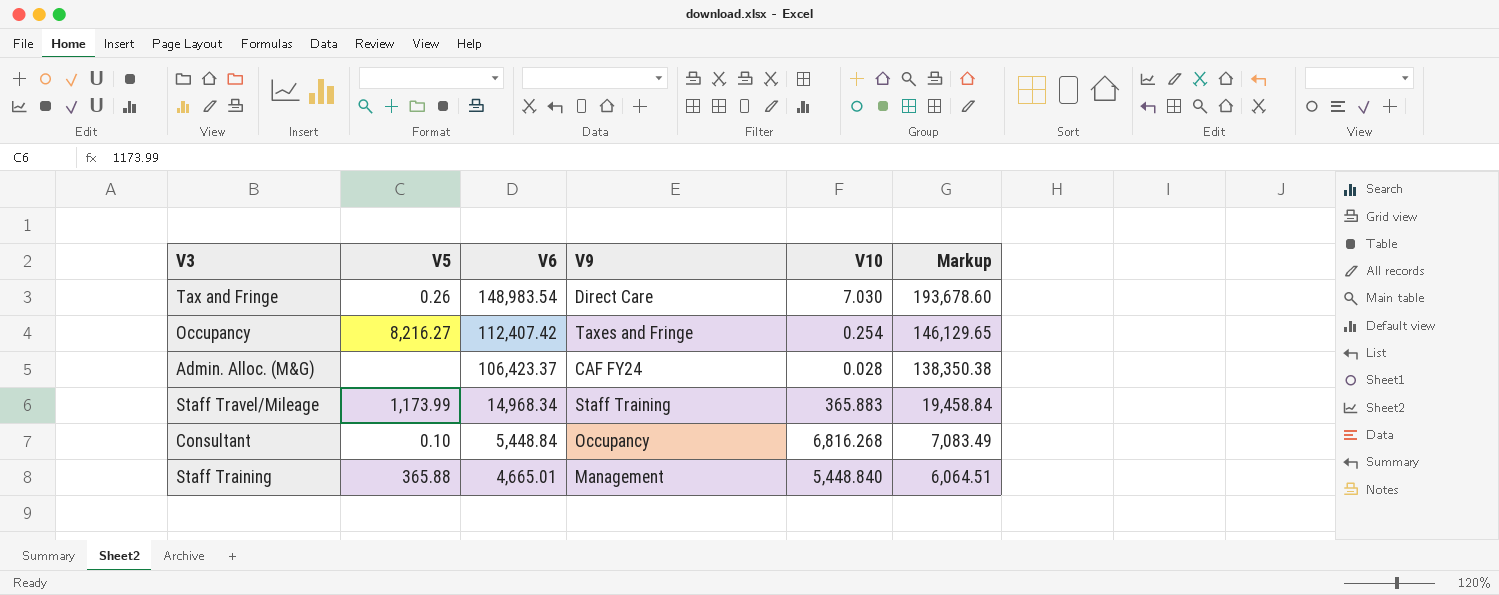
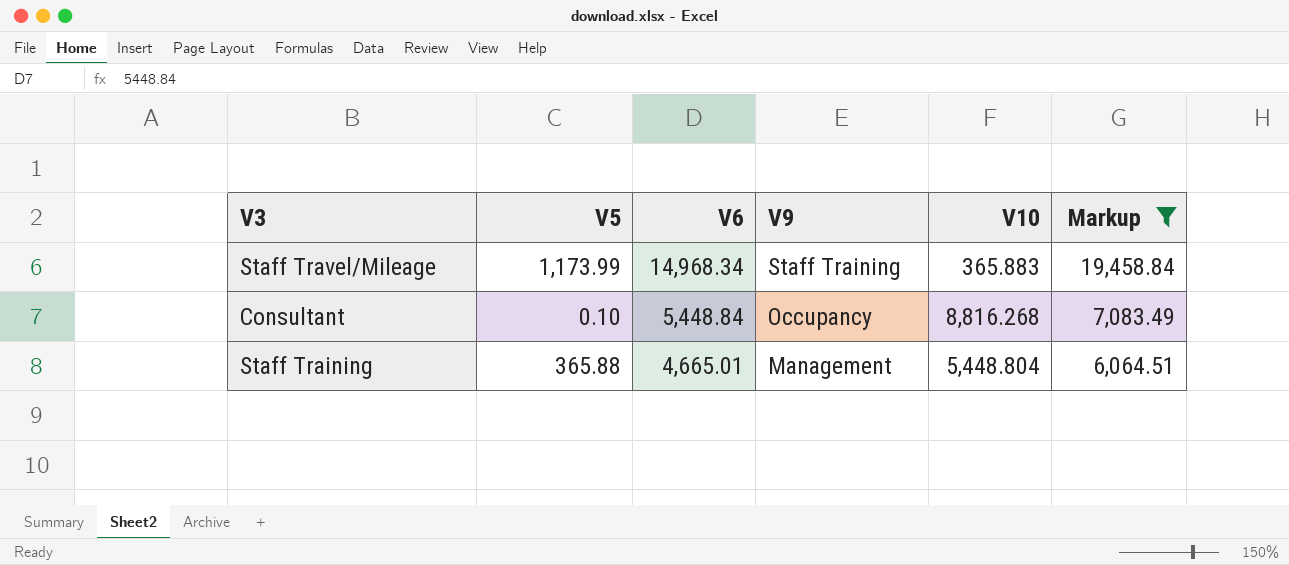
filter: none -> Markup <= 19,458.84
Consultant | V10: 6,816.268 -> 8,816.268
Staff Training | V10: 5,448.840 -> 5,448.804

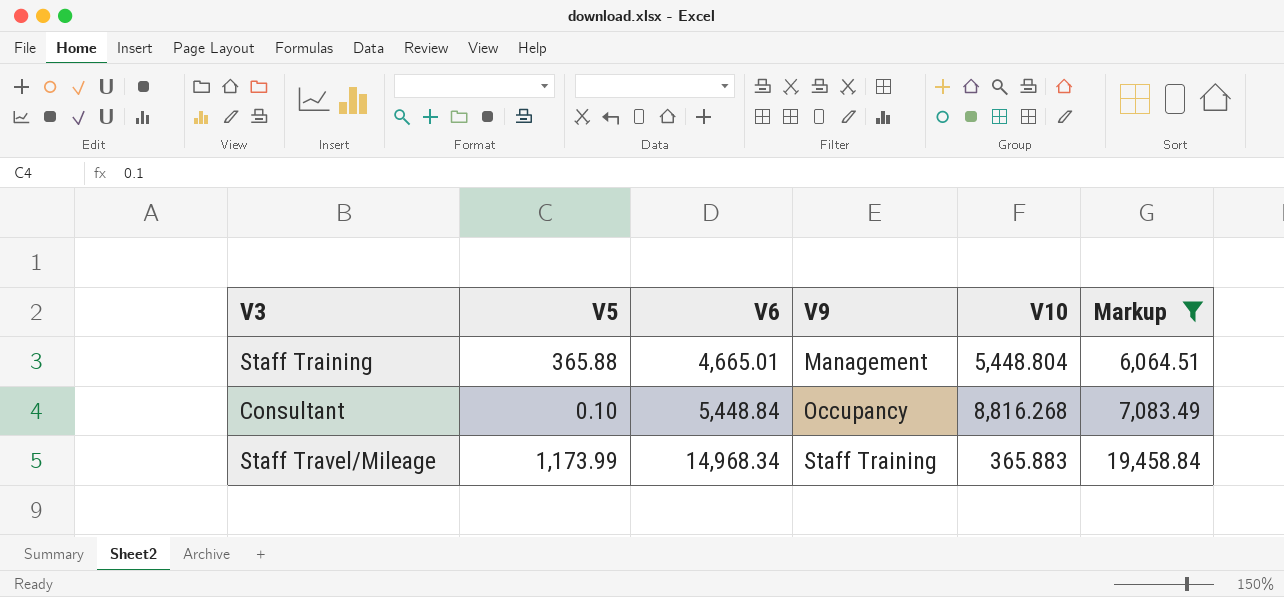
row order: V6 descending -> V6 ascending

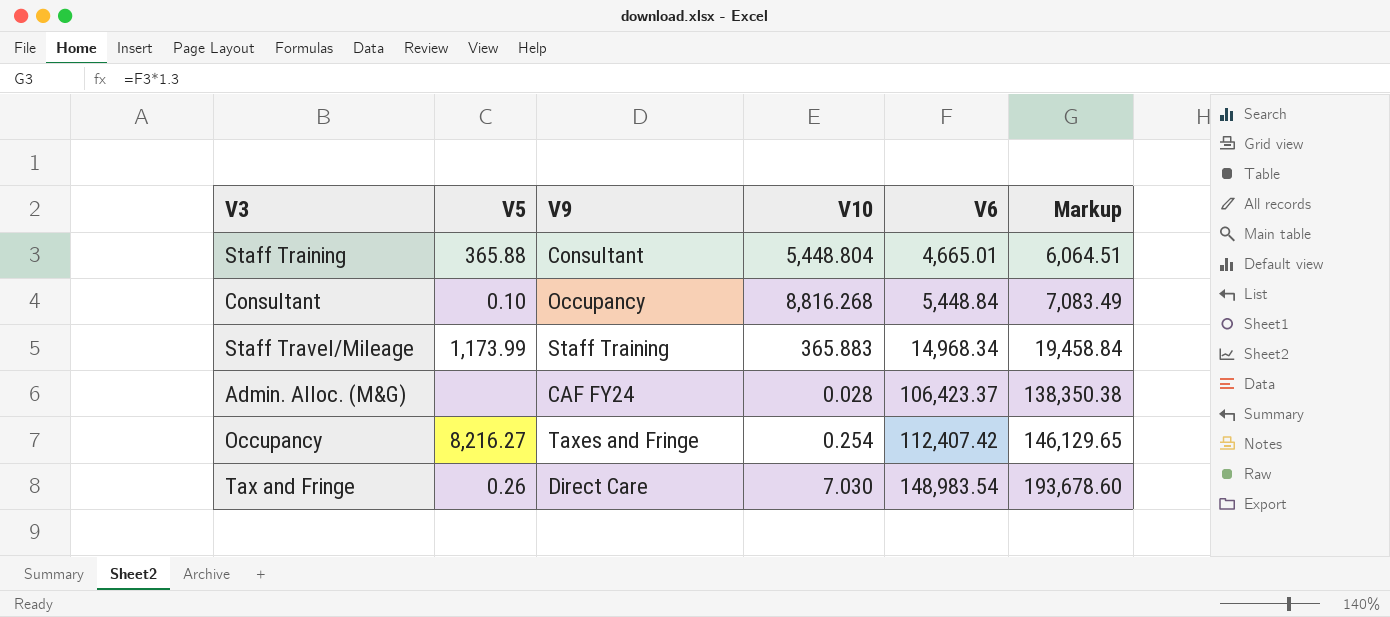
filter: Markup <= 19,458.84 -> none
column V6 | position: 3 -> 5
Staff Training | V9: Management -> Consultant

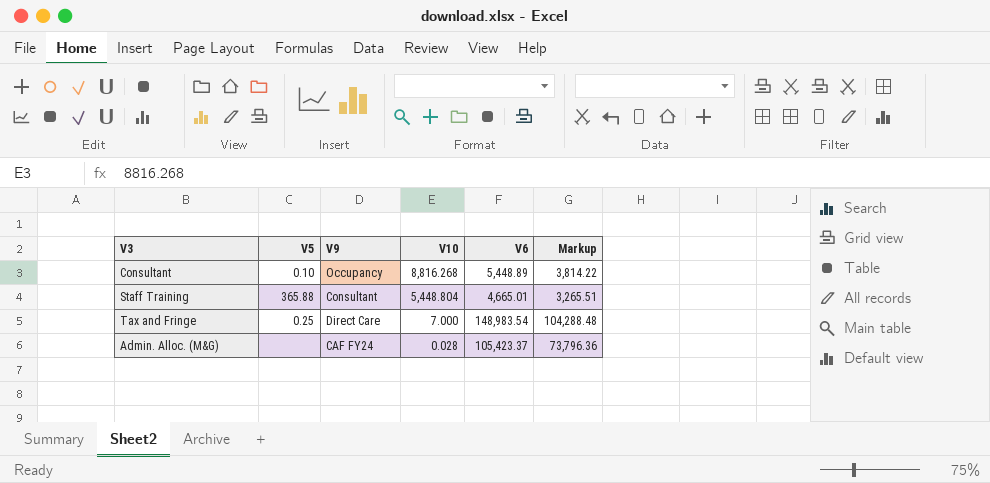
row order: V6 ascending -> V10 descending
column Markup | formula: [V6] * 1.3 -> [V6] * 0.7
row Staff Travel/Mileage: 1,173.99 | Staff Training | 365.883 | 14,968.34 | 19,458.84 -> none
row Occupancy: 8,216.27 | Taxes and Fringe | 0.254 | 112,407.42 | 146,129.65 -> none
Consultant | V6: 5,448.84 -> 5,448.89
Tax and Fringe | V5: 0.26 -> 0.25
Tax and Fringe | V10: 7.030 -> 7.000
Admin. Alloc. (M&G) | V6: 106,423.37 -> 105,423.37

